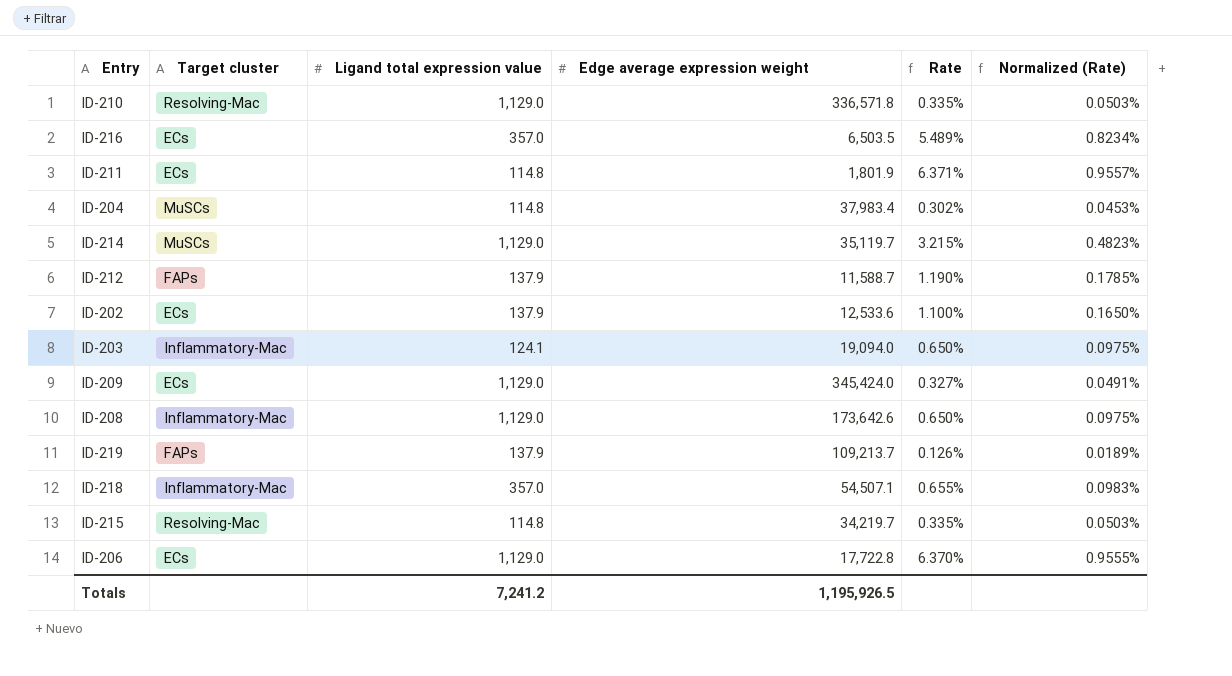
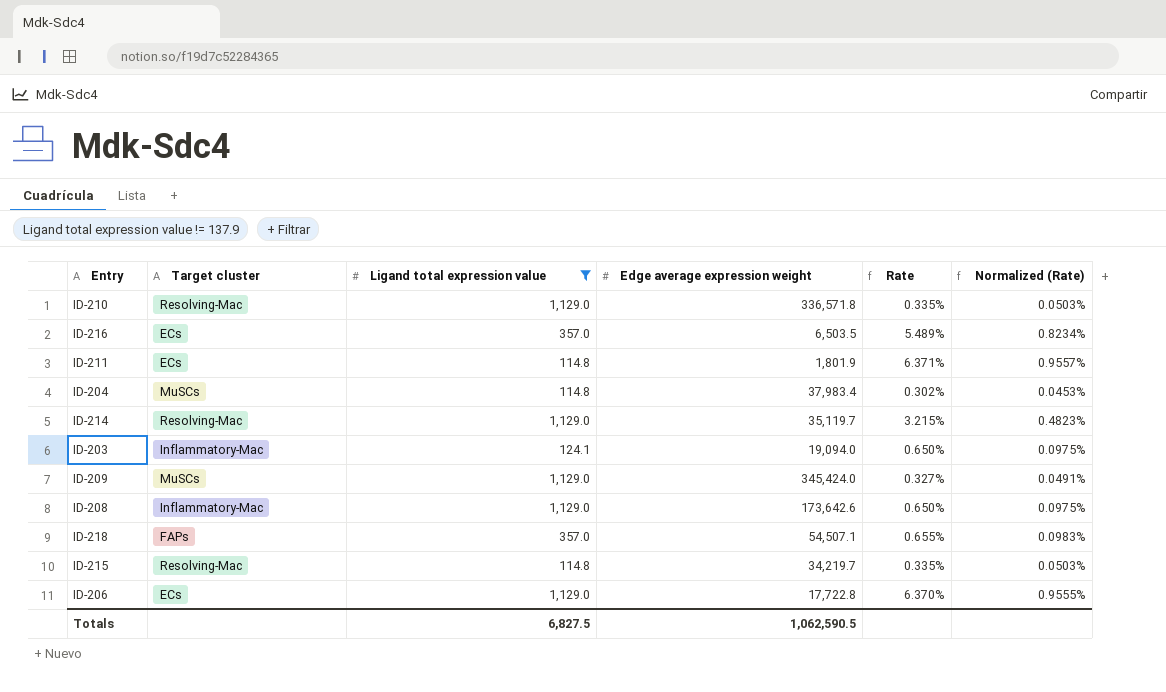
filter: none -> Ligand total expression value != 137.9
ID-214 | Target cluster: MuSCs -> Resolving-Mac
ID-209 | Target cluster: ECs -> MuSCs
ID-218 | Target cluster: Inflammatory-Mac -> FAPs
Totals | Ligand total expression value: 7,241.2 -> 6,827.5
Totals | Edge average expression weight: 1,195,926.5 -> 1,062,590.5

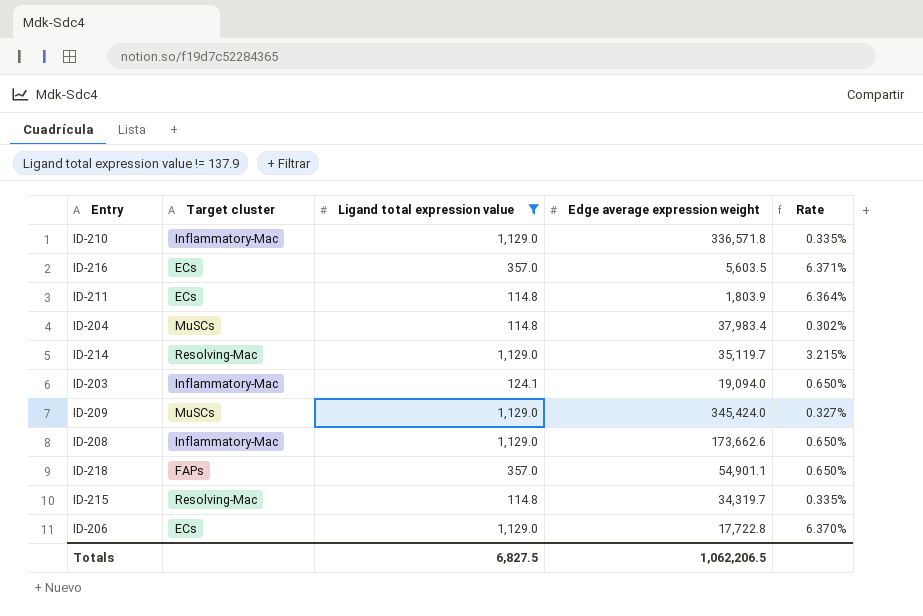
column Normalized (Rate) | formula: [Rate] * 0.15 -> none
ID-210 | Target cluster: Resolving-Mac -> Inflammatory-Mac
ID-216 | Edge average expression weight: 6,503.5 -> 5,603.5
ID-216 | Rate: 5.489% -> 6.371%
ID-211 | Edge average expression weight: 1,801.9 -> 1,803.9
ID-211 | Rate: 6.371% -> 6.364%
ID-208 | Edge average expression weight: 173,642.6 -> 173,662.6
ID-218 | Edge average expression weight: 54,507.1 -> 54,901.1
ID-218 | Rate: 0.655% -> 0.650%
ID-215 | Edge average expression weight: 34,219.7 -> 34,319.7
Totals | Edge average expression weight: 1,062,590.5 -> 1,062,206.5

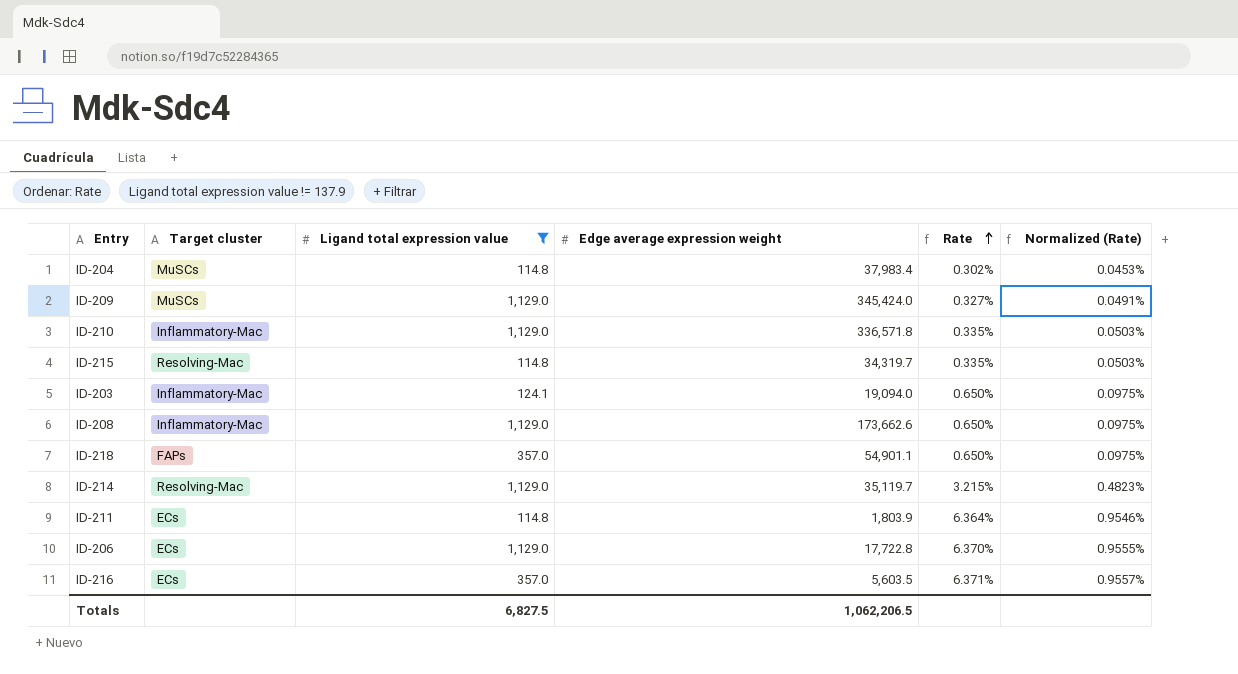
row order: none -> Rate ascending
column Normalized (Rate) | formula: none -> [Rate] * 0.15

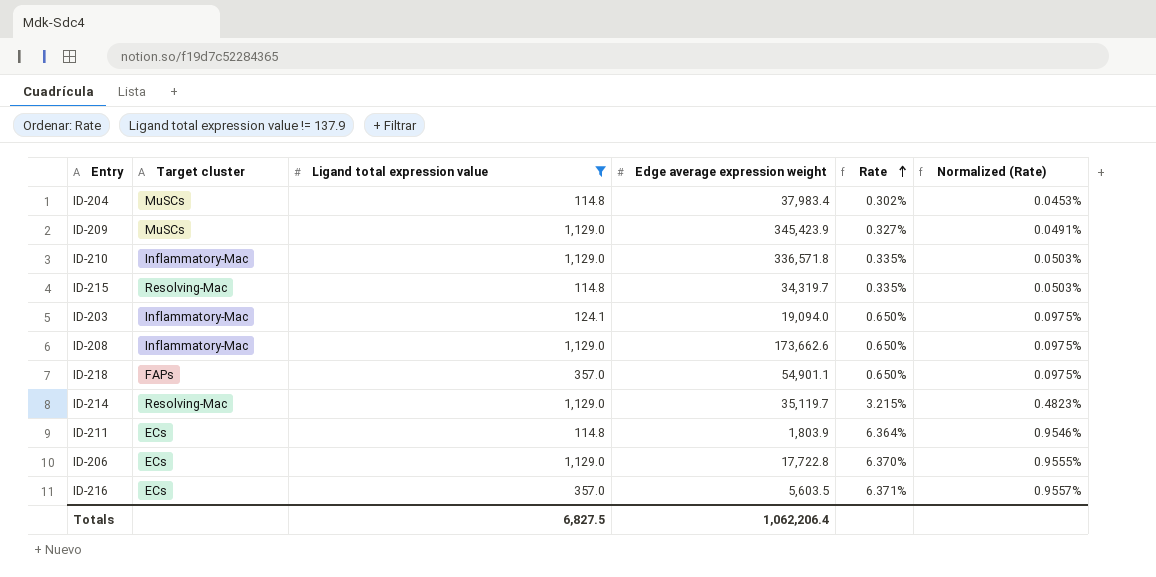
ID-209 | Edge average expression weight: 345,424.0 -> 345,423.9
Totals | Edge average expression weight: 1,062,206.5 -> 1,062,206.4

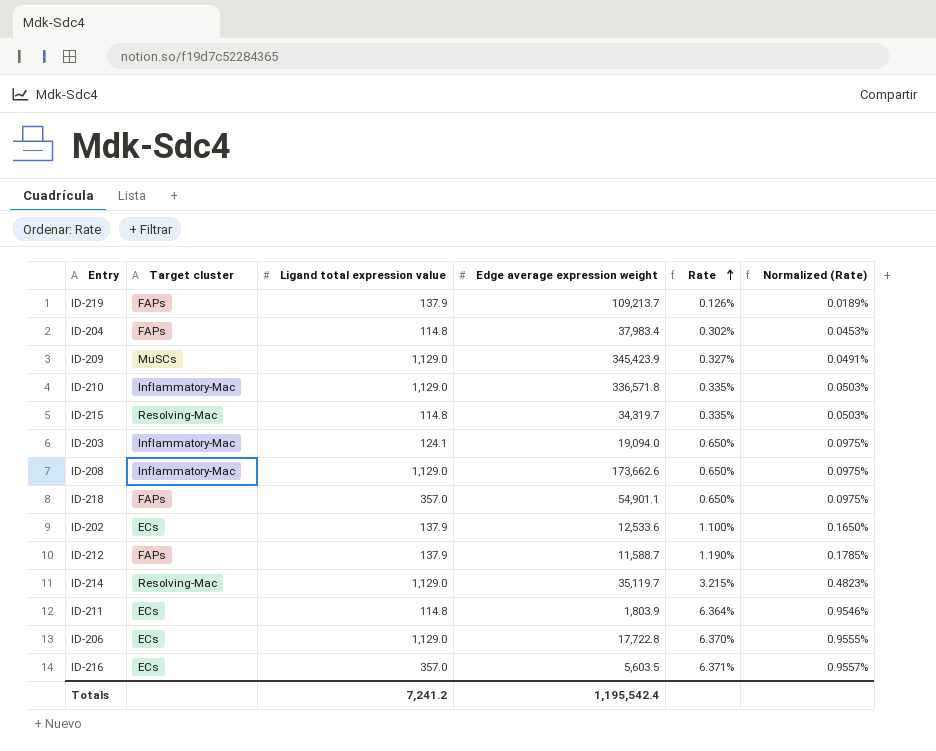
filter: Ligand total expression value != 137.9 -> none
ID-204 | Target cluster: MuSCs -> FAPs
Totals | Ligand total expression value: 6,827.5 -> 7,241.2
Totals | Edge average expression weight: 1,062,206.4 -> 1,195,542.4

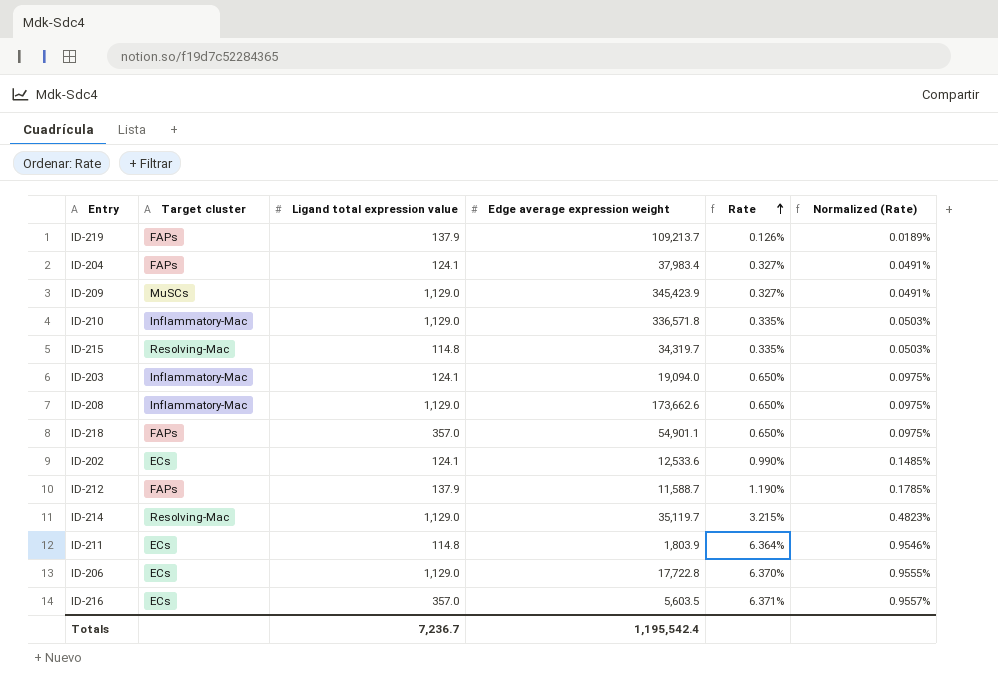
ID-204 | Ligand total expression value: 114.8 -> 124.1
ID-204 | Rate: 0.302% -> 0.327%
ID-204 | Normalized (Rate): 0.0453% -> 0.0491%
ID-202 | Ligand total expression value: 137.9 -> 124.1
ID-202 | Rate: 1.100% -> 0.990%
ID-202 | Normalized (Rate): 0.1650% -> 0.1485%
Totals | Ligand total expression value: 7,241.2 -> 7,236.7

